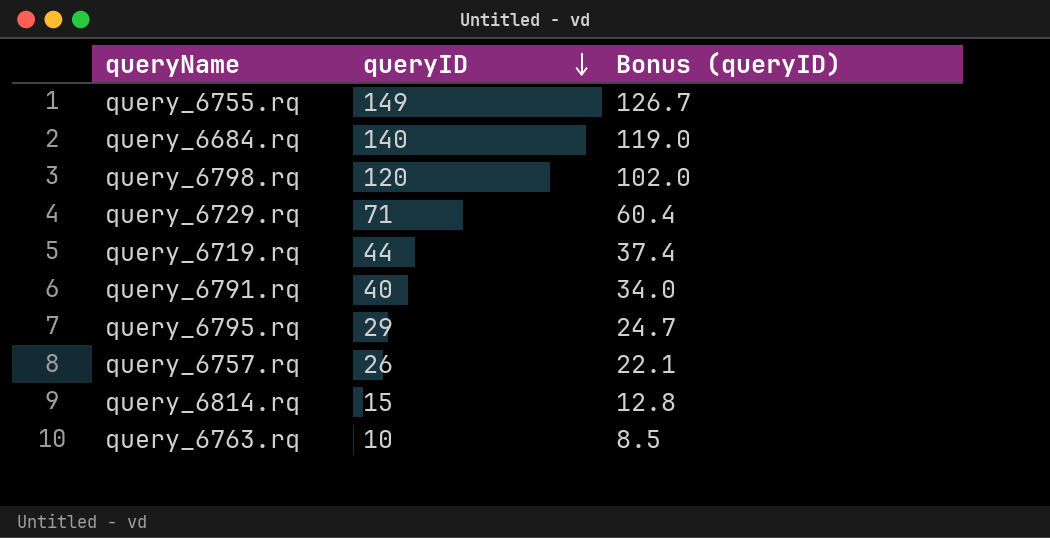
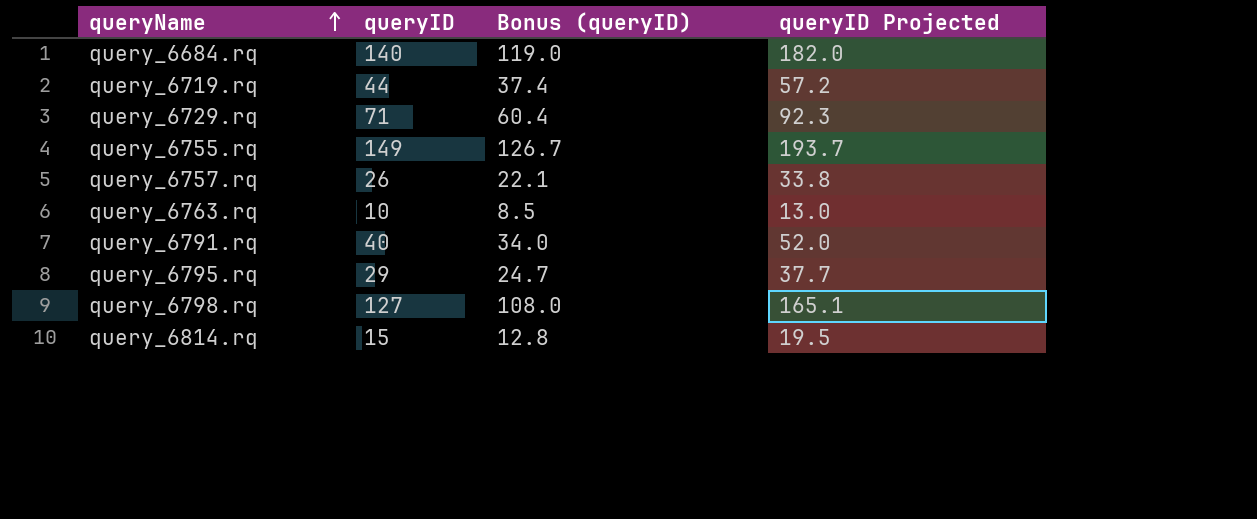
row order: queryID descending -> queryName ascending
column queryID Projected | formula: none -> [queryID] * 1.3
query_6798.rq | queryID: 120 -> 127
query_6798.rq | Bonus (queryID): 102.0 -> 108.0

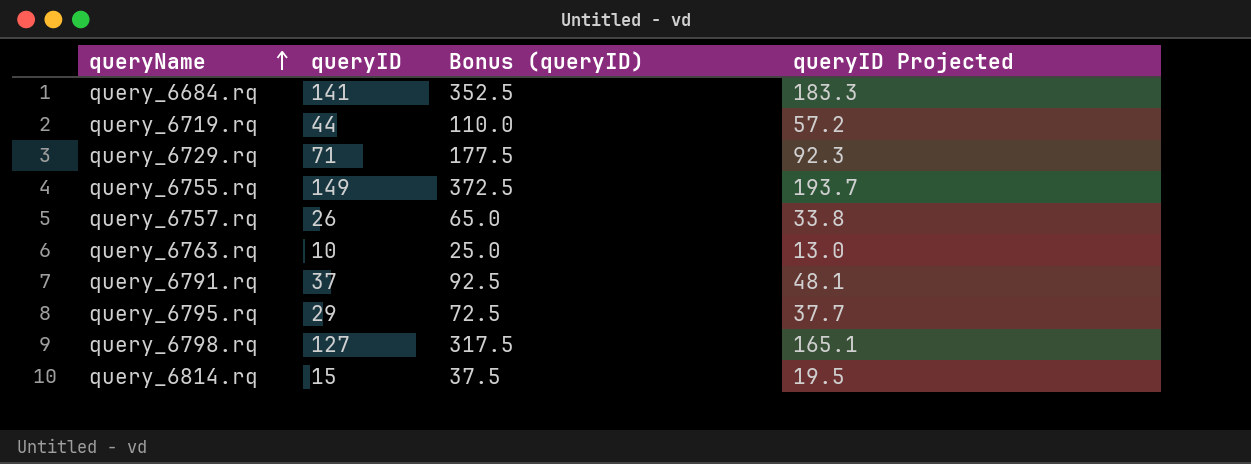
column Bonus (queryID) | formula: [queryID] * 0.85 -> [queryID] * 2.5
query_6684.rq | queryID: 140 -> 141
query_6684.rq | queryID Projected: 182.0 -> 183.3
query_6791.rq | queryID: 40 -> 37
query_6791.rq | queryID Projected: 52.0 -> 48.1

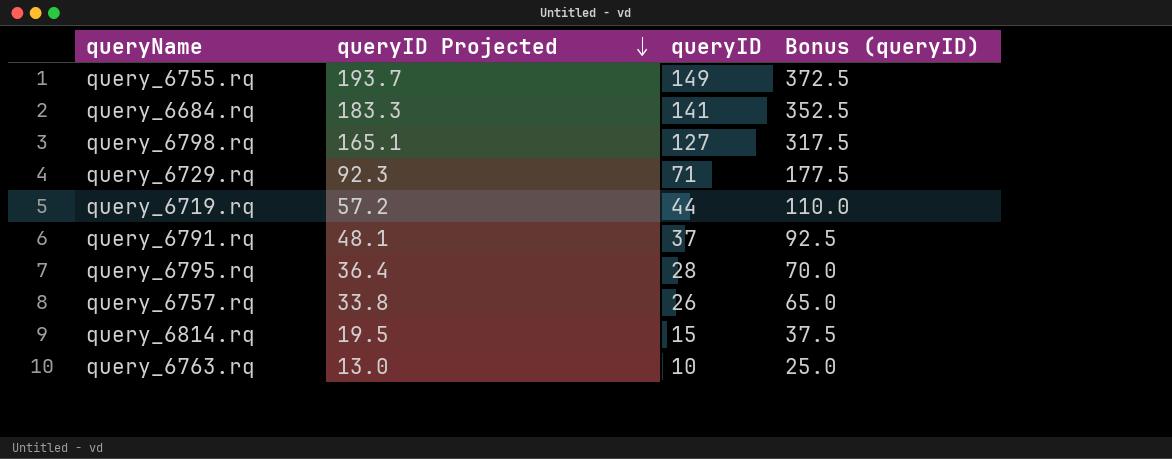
row order: queryName ascending -> queryID Projected descending
column queryID Projected | position: 4 -> 2
query_6795.rq | queryID Projected: 37.7 -> 36.4
query_6795.rq | queryID: 29 -> 28
query_6795.rq | Bonus (queryID): 72.5 -> 70.0

